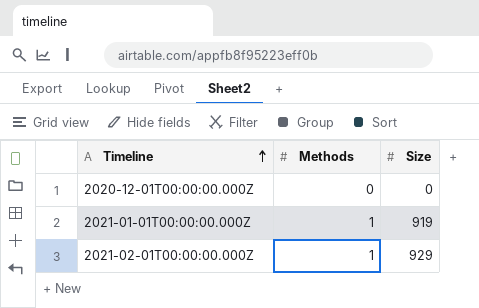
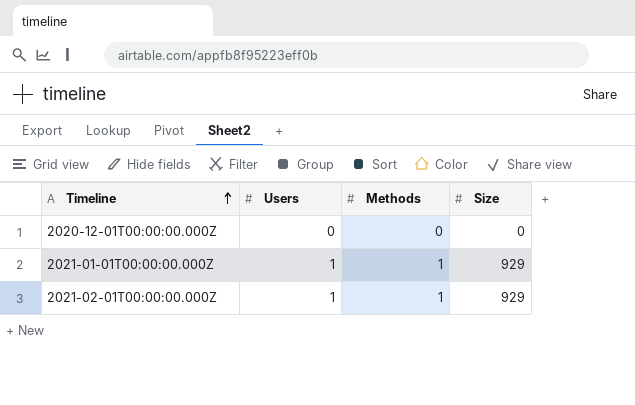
column Users | position: none -> 2
2021-01-01T00:00:00.000Z | Size: 919 -> 929

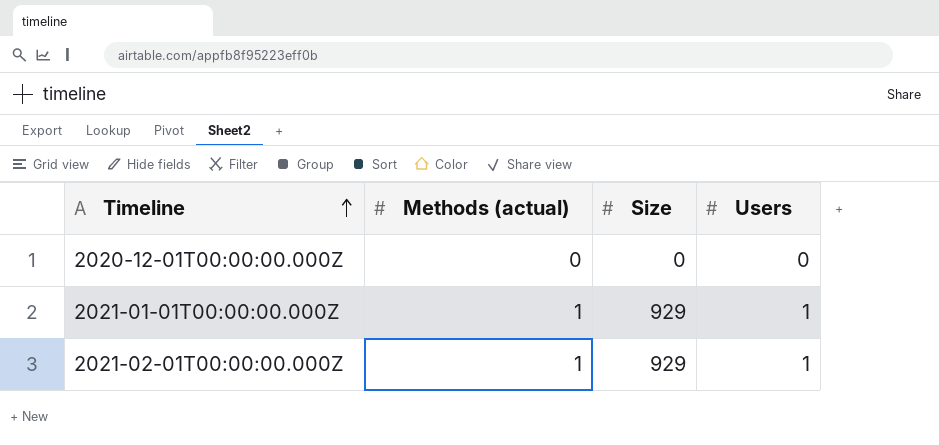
column name: Methods -> Methods (actual)
column Users | position: 2 -> 4

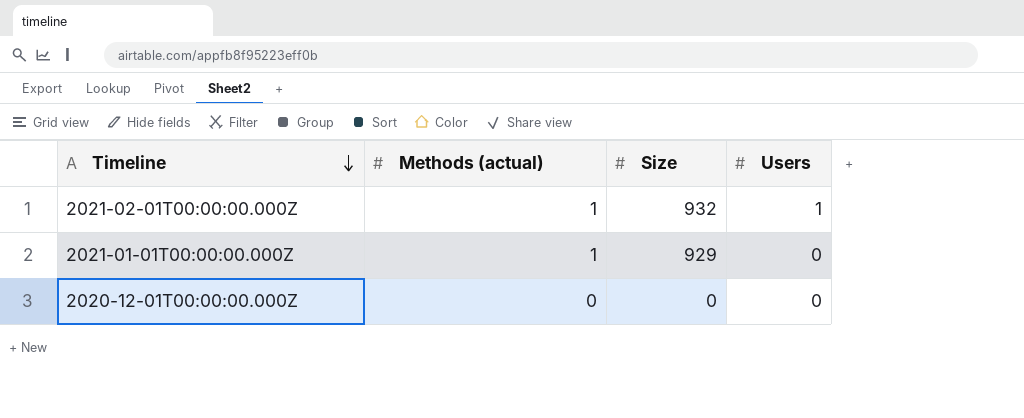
row order: Timeline ascending -> Timeline descending
2021-02-01T00:00:00.000Z | Size: 929 -> 932
2021-01-01T00:00:00.000Z | Users: 1 -> 0

